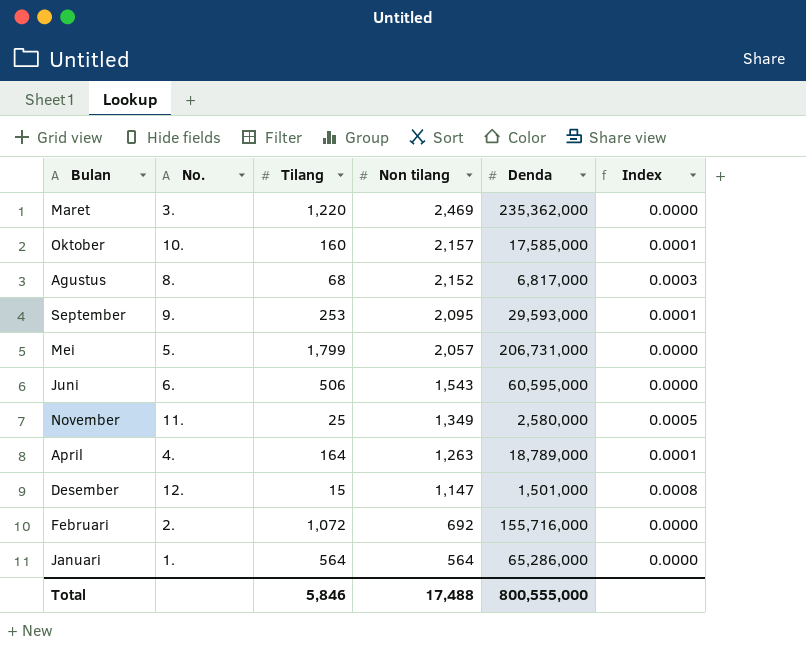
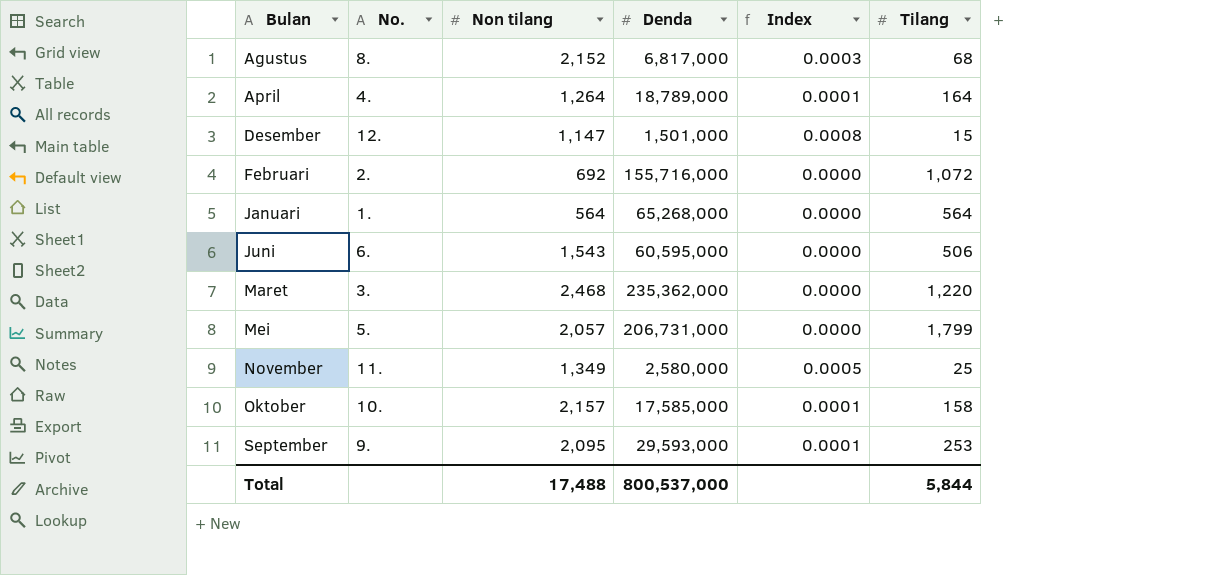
row order: Non tilang descending -> Bulan ascending
column Tilang | position: 3 -> 6
April | Non tilang: 1,263 -> 1,264
Januari | Denda: 65,286,000 -> 65,268,000
Maret | Non tilang: 2,469 -> 2,468
Oktober | Tilang: 160 -> 158
Total | Denda: 800,555,000 -> 800,537,000
Total | Tilang: 5,846 -> 5,844

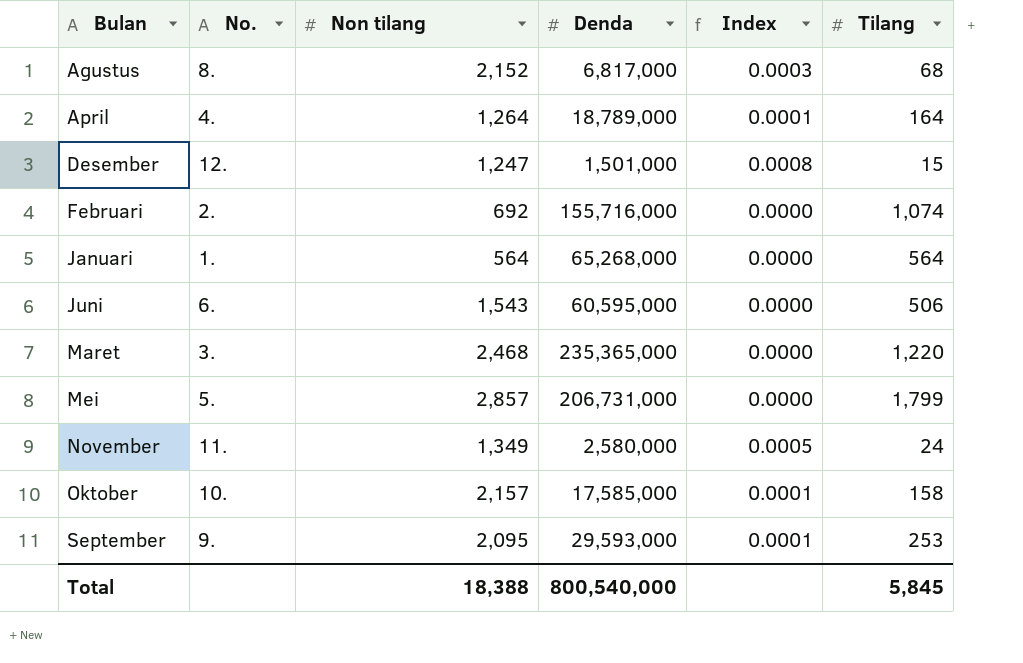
Desember | Non tilang: 1,147 -> 1,247
Februari | Tilang: 1,072 -> 1,074
Maret | Denda: 235,362,000 -> 235,365,000
Mei | Non tilang: 2,057 -> 2,857
November | Tilang: 25 -> 24
Total | Non tilang: 17,488 -> 18,388
Total | Denda: 800,537,000 -> 800,540,000
Total | Tilang: 5,844 -> 5,845

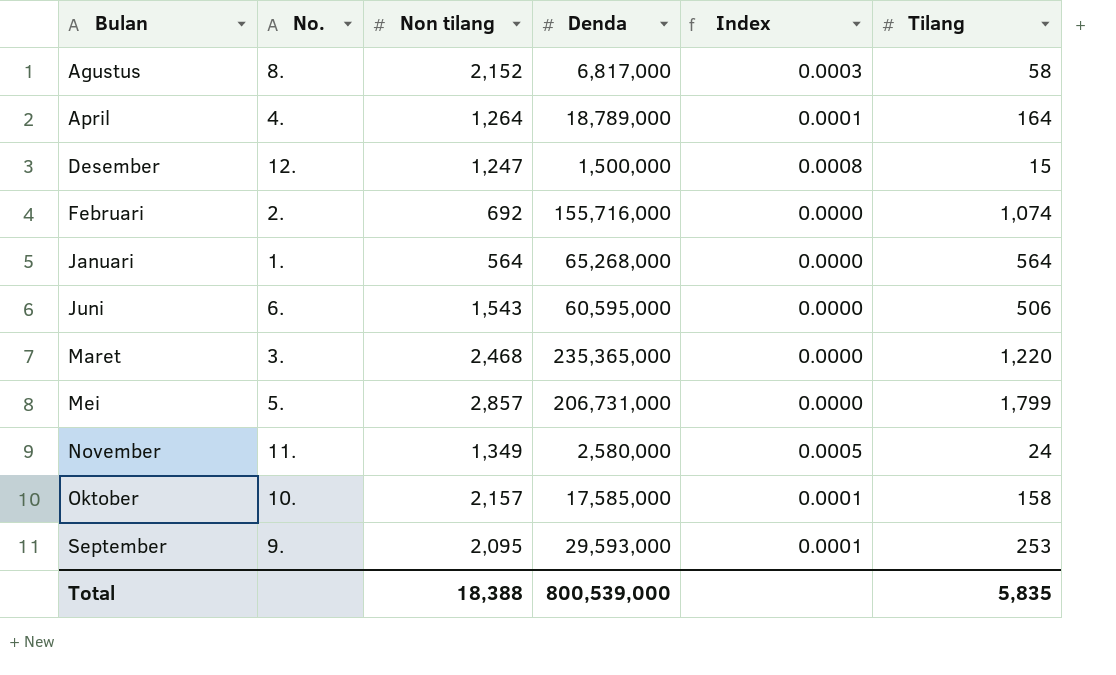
Agustus | Tilang: 68 -> 58
Desember | Denda: 1,501,000 -> 1,500,000
Total | Denda: 800,540,000 -> 800,539,000
Total | Tilang: 5,845 -> 5,835

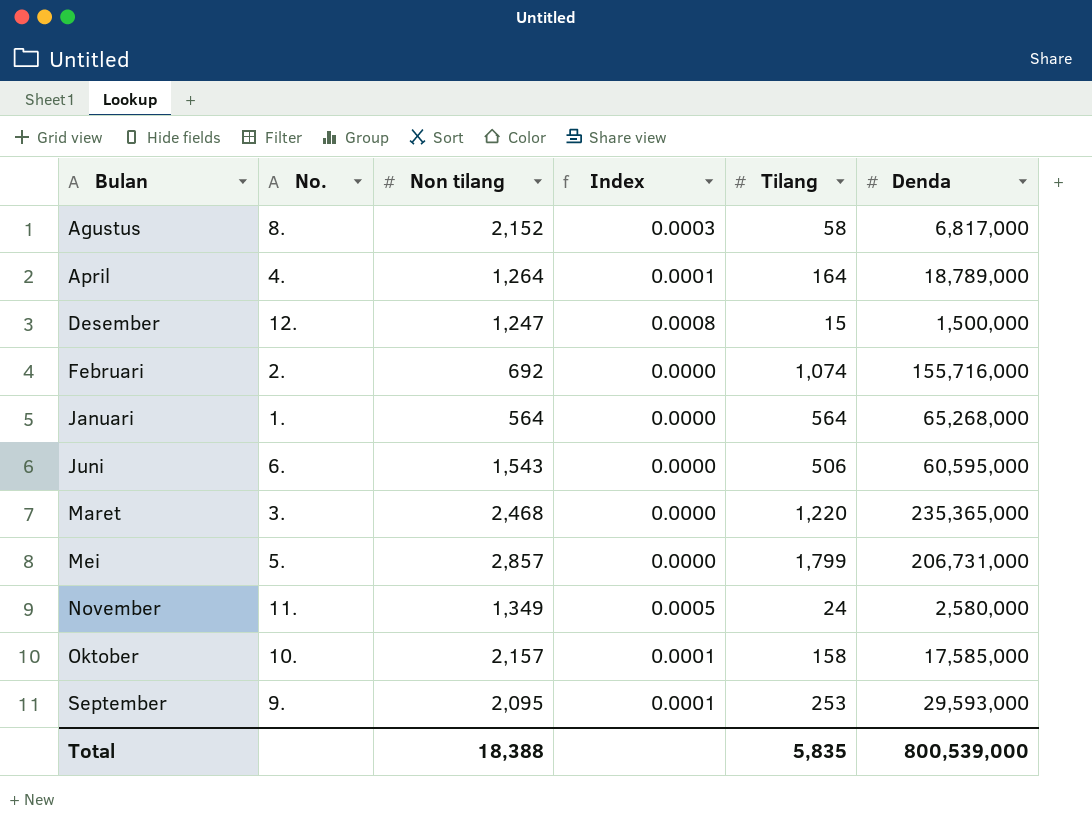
column Denda | position: 4 -> 6

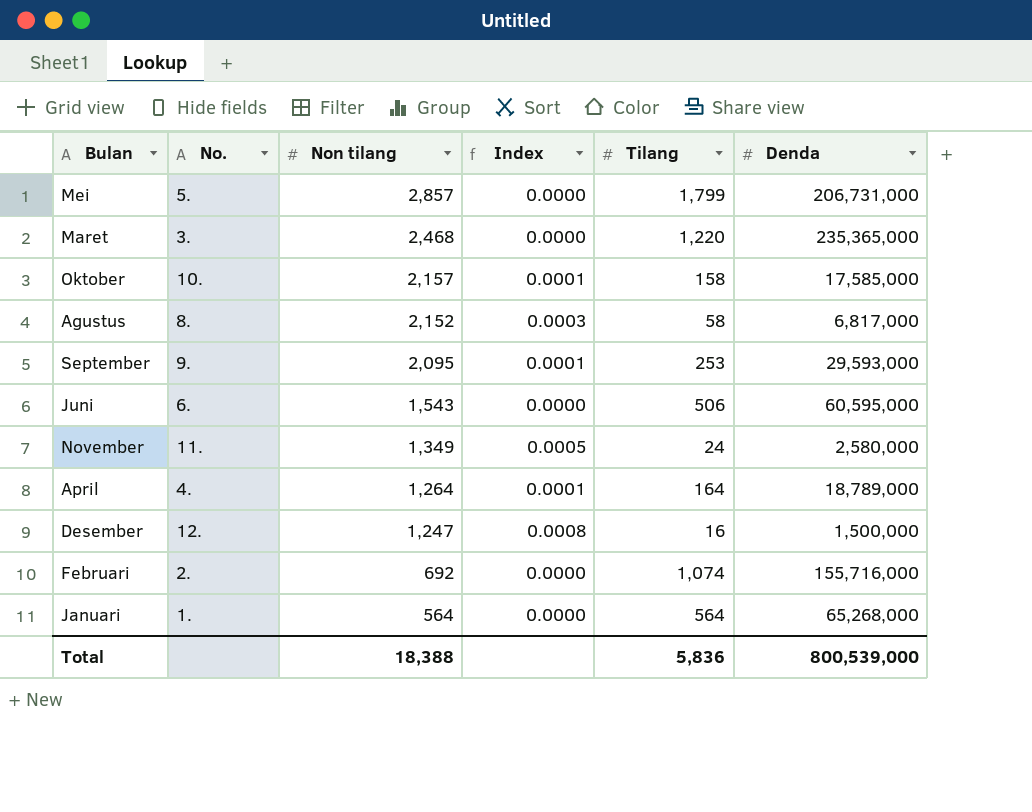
row order: Bulan ascending -> Non tilang descending
Desember | Tilang: 15 -> 16
Total | Tilang: 5,835 -> 5,836

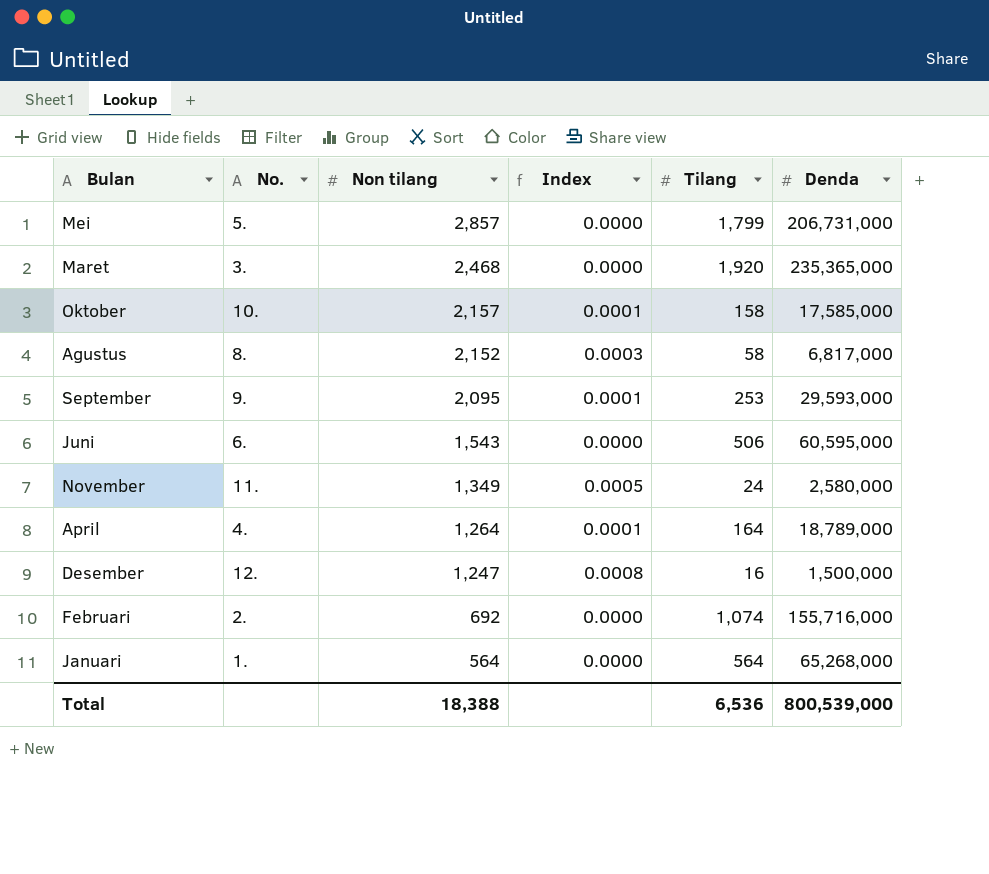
Maret | Tilang: 1,220 -> 1,920
Total | Tilang: 5,836 -> 6,536

